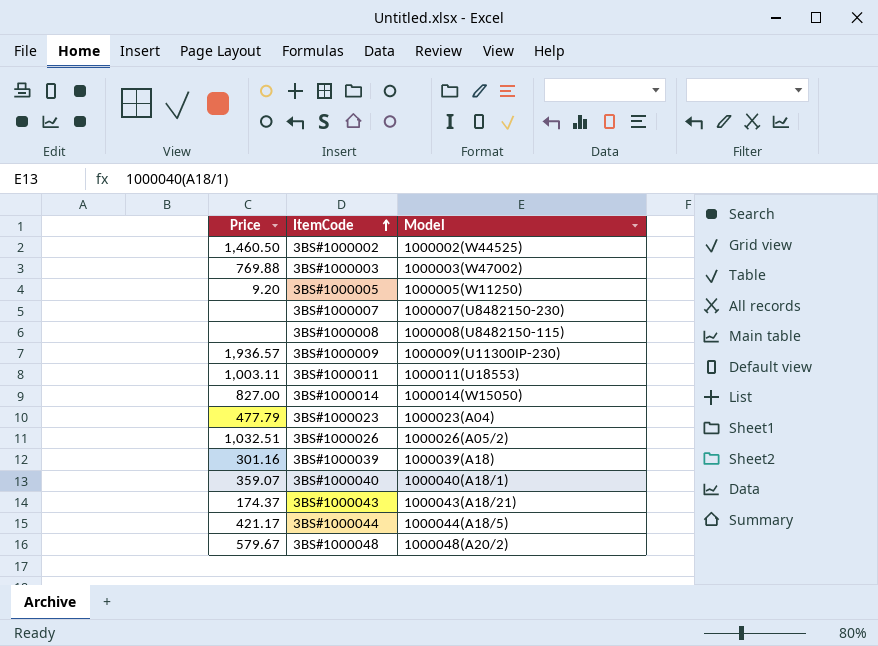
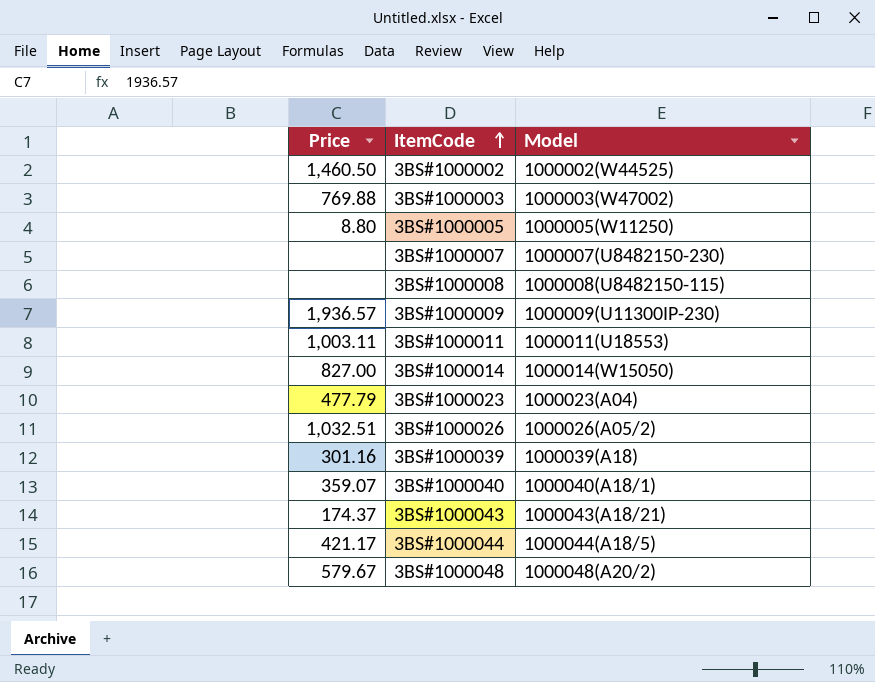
3BS#1000005 | Price: 9.20 -> 8.80

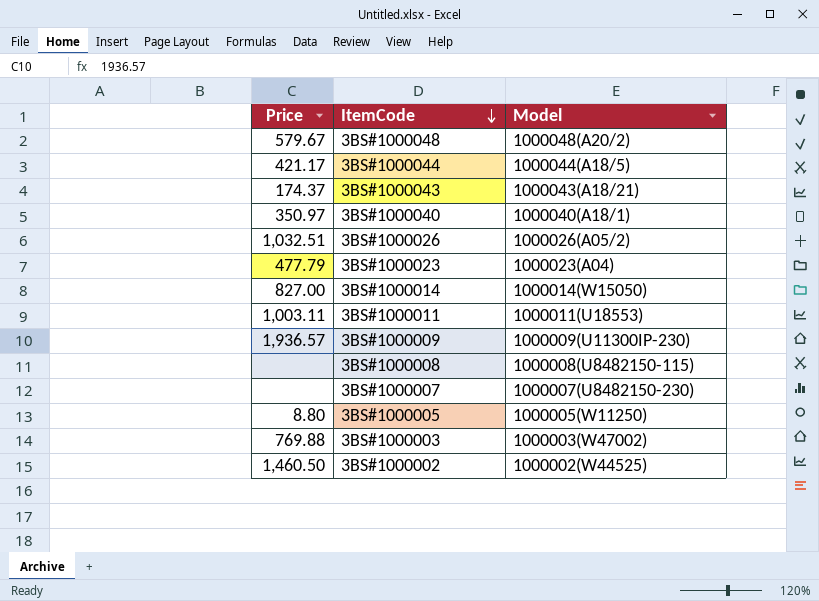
row order: ItemCode ascending -> ItemCode descending
row 3BS#1000039: 301.16 | 1000039(A18) -> none
3BS#1000040 | Price: 359.07 -> 350.97

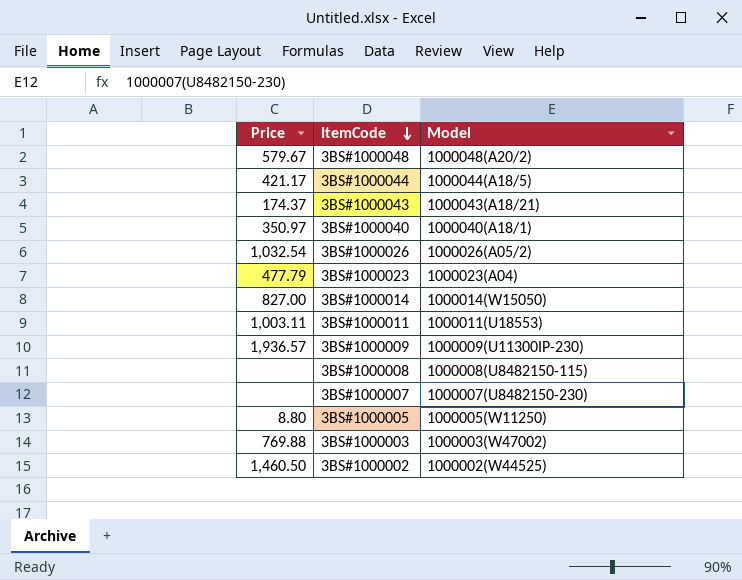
3BS#1000026 | Price: 1,032.51 -> 1,032.54

